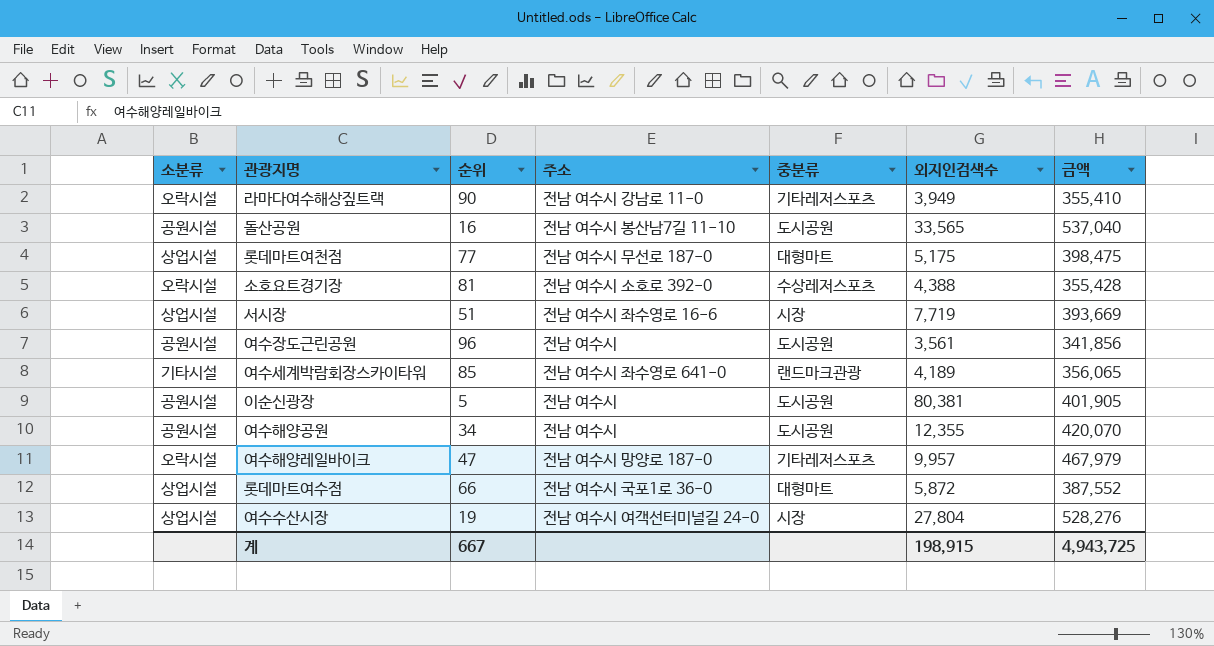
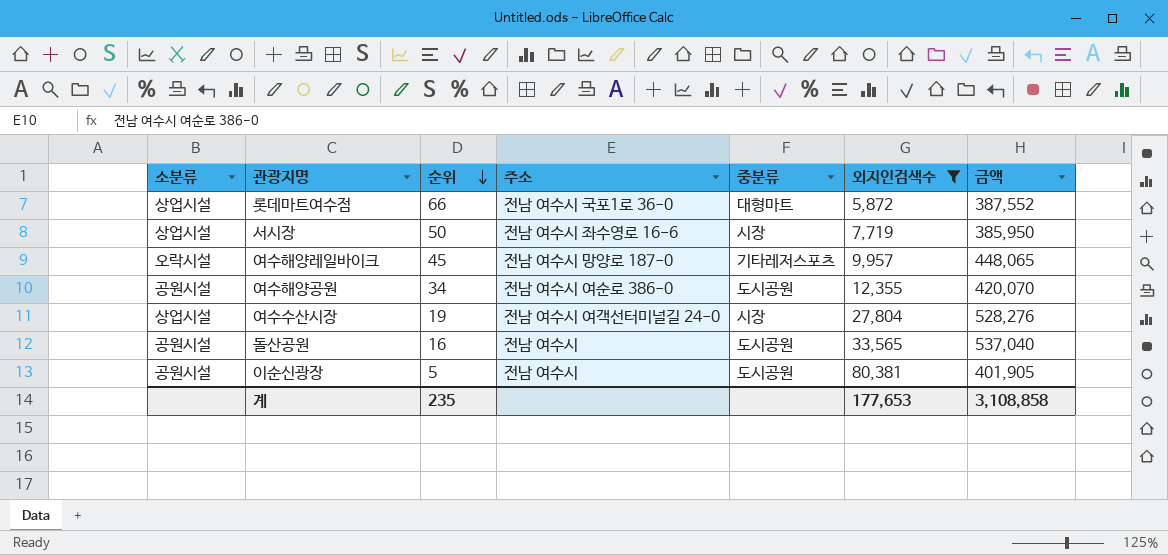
filter: none -> 외지인검색수 >= 5,872
row order: none -> 순위 descending
서시장 | 순위: 51 -> 50
서시장 | 금액: 393,669 -> 385,950
여수해양레일바이크 | 순위: 47 -> 45
여수해양레일바이크 | 금액: 467,979 -> 448,065
여수해양공원 | 주소: 전남 여수시 -> 전남 여수시 여순로 386-0
돌산공원 | 주소: 전남 여수시 봉산남7길 11-10 -> 전남 여수시
계 | 순위: 667 -> 235
계 | 외지인검색수: 198,915 -> 177,653
계 | 금액: 4,943,725 -> 3,108,858

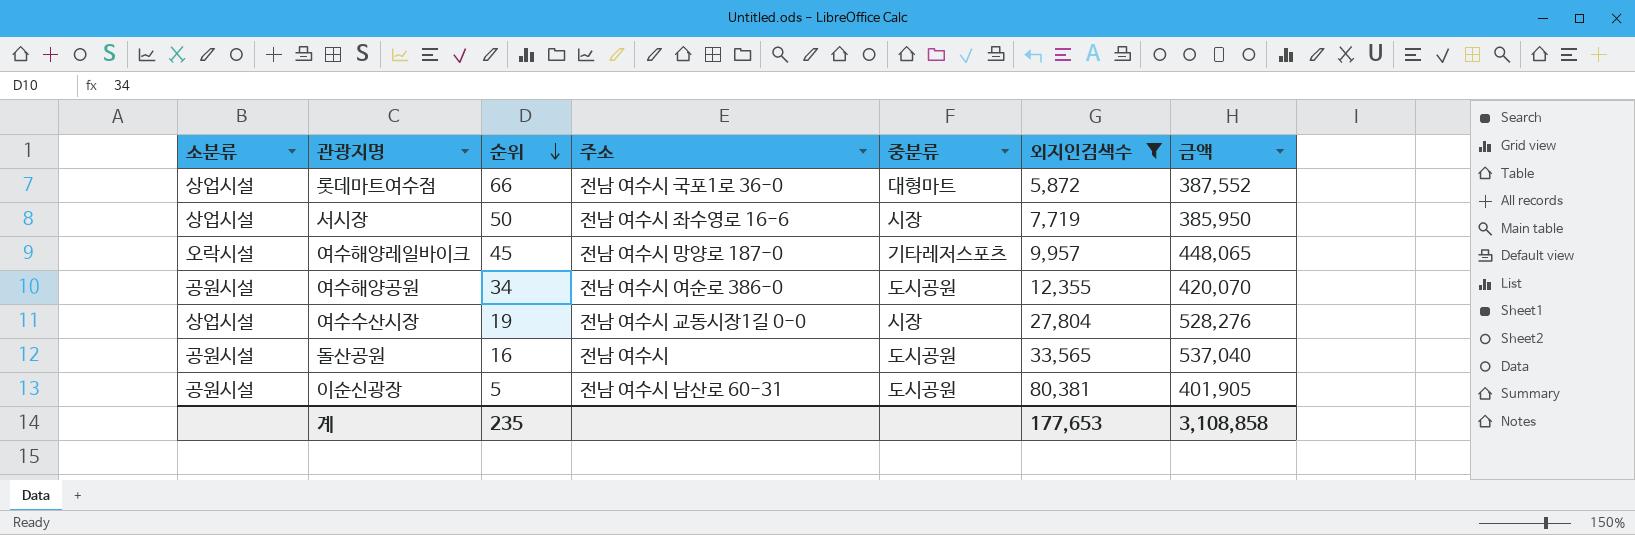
여수수산시장 | 주소: 전남 여수시 여객선터미널길 24-0 -> 전남 여수시 교동시장1길 0-0
이순신광장 | 주소: 전남 여수시 -> 전남 여수시 남산로 60-31

